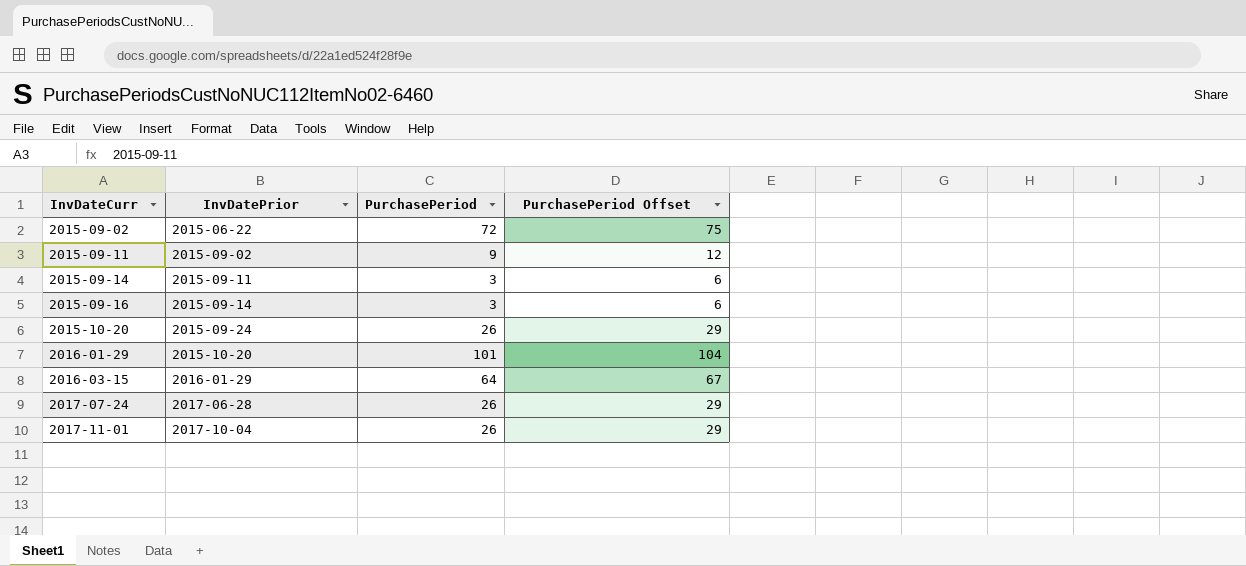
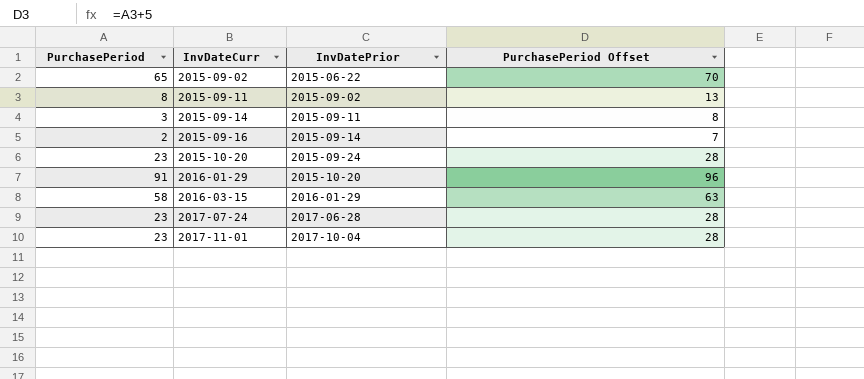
column PurchasePeriod | position: 3 -> 1
column PurchasePeriod Offset | formula: [PurchasePeriod] + 3 -> [PurchasePeriod] + 5
2015-09-02 | PurchasePeriod: 72 -> 65
2015-09-11 | PurchasePeriod: 9 -> 8
2015-09-16 | PurchasePeriod: 3 -> 2
2015-10-20 | PurchasePeriod: 26 -> 23
2016-01-29 | PurchasePeriod: 101 -> 91
2016-03-15 | PurchasePeriod: 64 -> 58
2017-07-24 | PurchasePeriod: 26 -> 23
2017-11-01 | PurchasePeriod: 26 -> 23

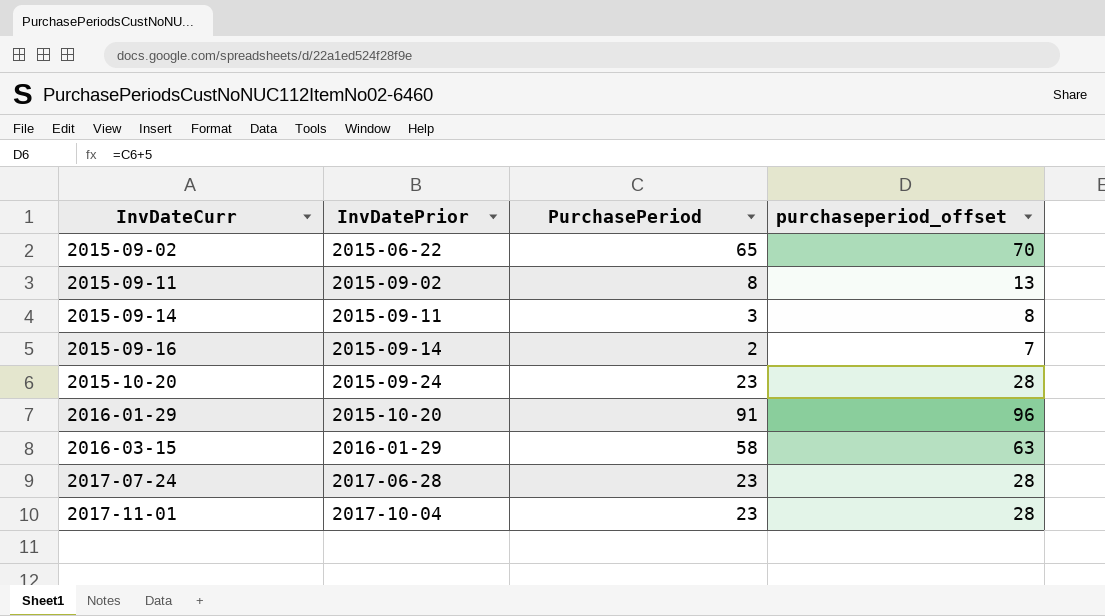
column PurchasePeriod | position: 1 -> 3
column name: PurchasePeriod Offset -> purchaseperiod_offset

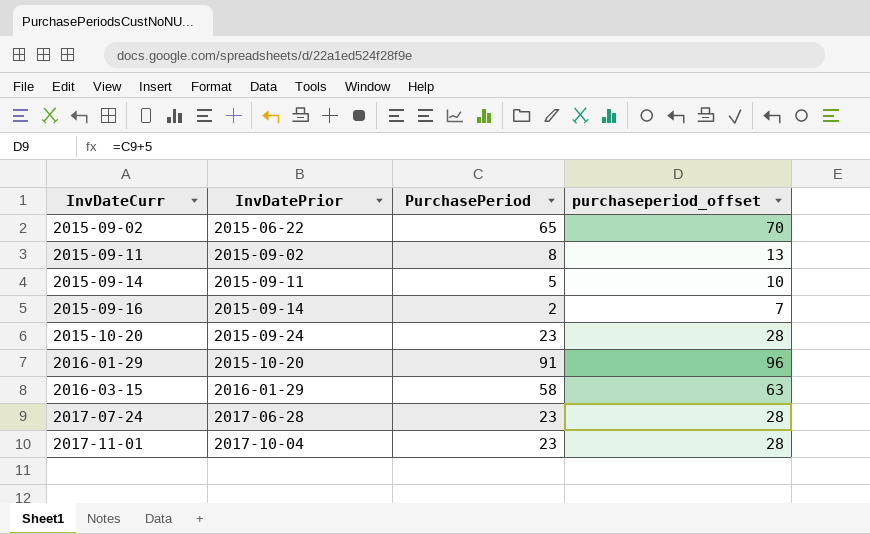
2015-09-14 | PurchasePeriod: 3 -> 5
2015-09-14 | purchaseperiod_offset: 8 -> 10

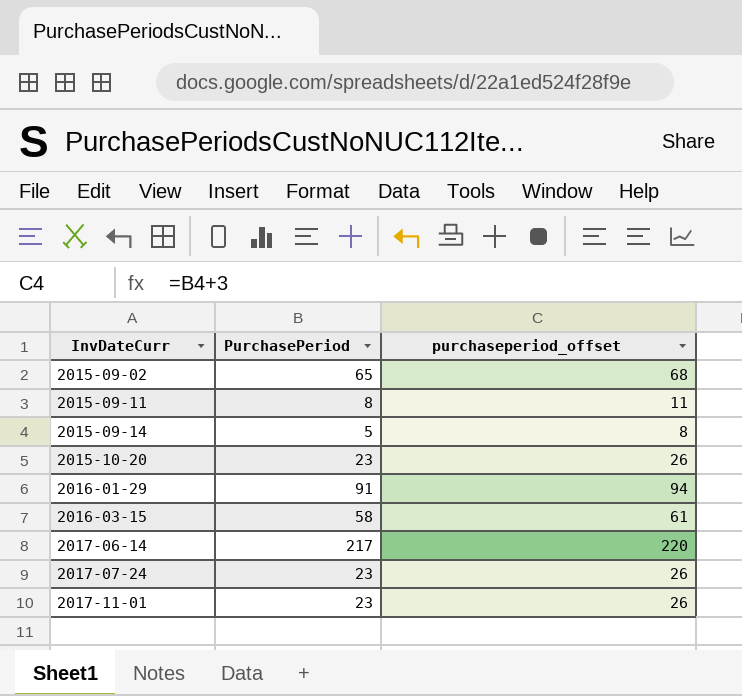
column InvDatePrior | position: 2 -> none
column purchaseperiod_offset | formula: [PurchasePeriod] + 5 -> [PurchasePeriod] + 3
row 2015-09-16: 2015-09-14 | 2 | 7 -> none
row 2017-06-14: none -> 217 | 220

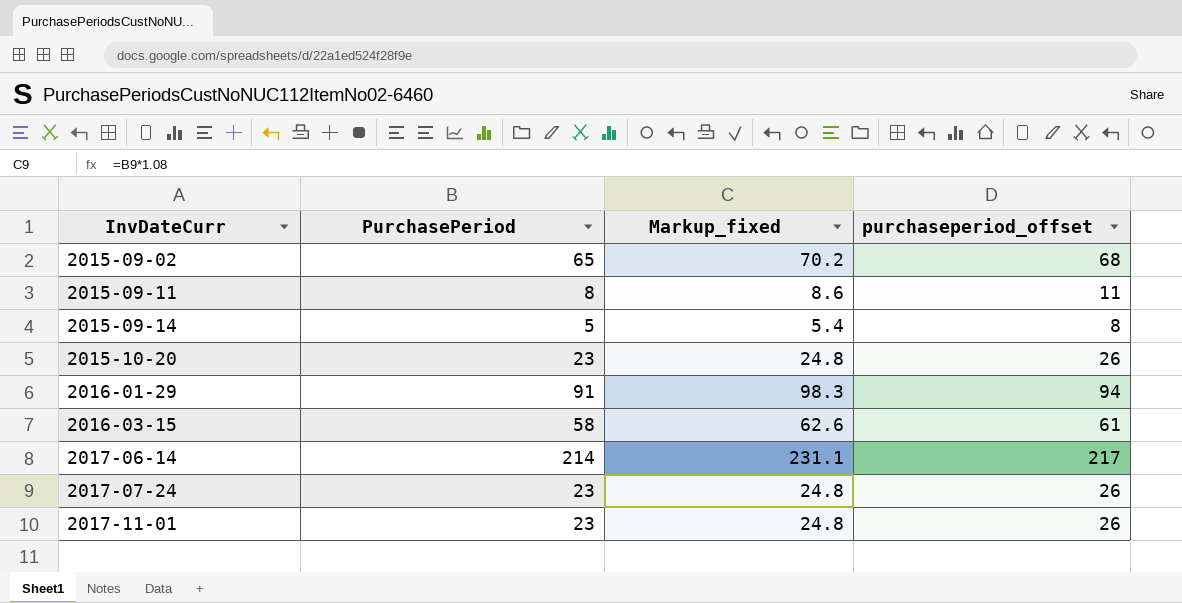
column Markup_fixed | formula: none -> [PurchasePeriod] * 1.08
2017-06-14 | PurchasePeriod: 217 -> 214
2017-06-14 | purchaseperiod_offset: 220 -> 217

